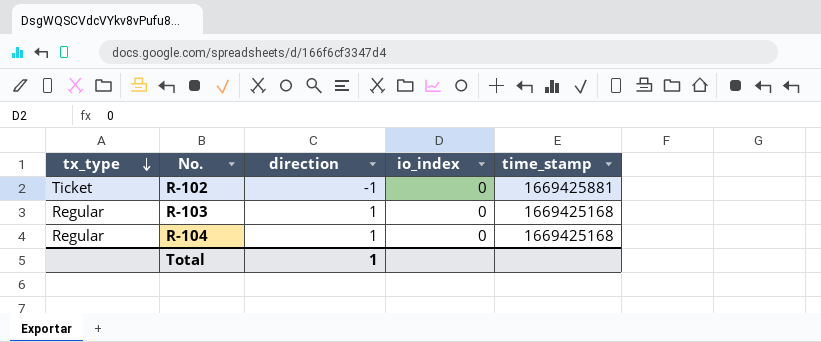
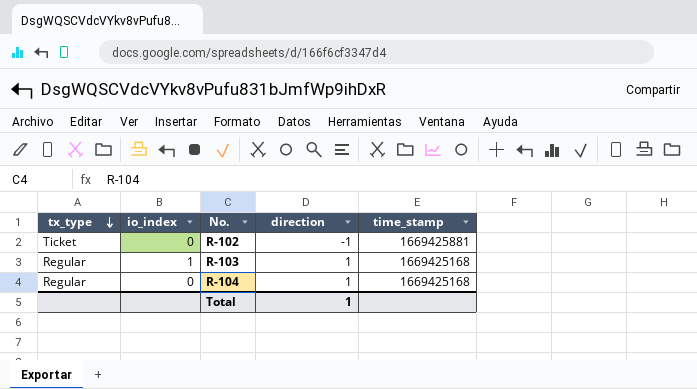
column io_index | position: 4 -> 2
R-103 | io_index: 0 -> 1

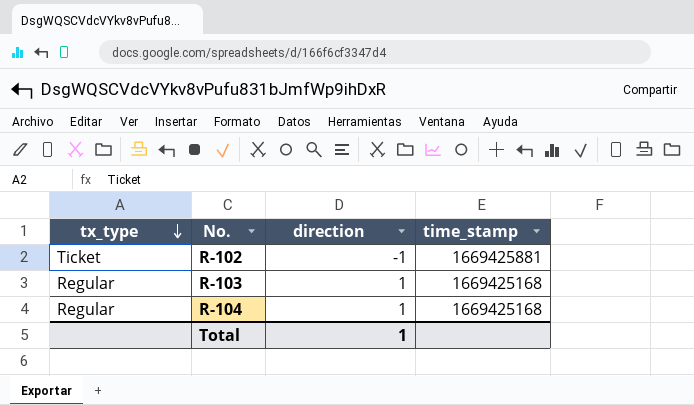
column io_index | position: 2 -> none

